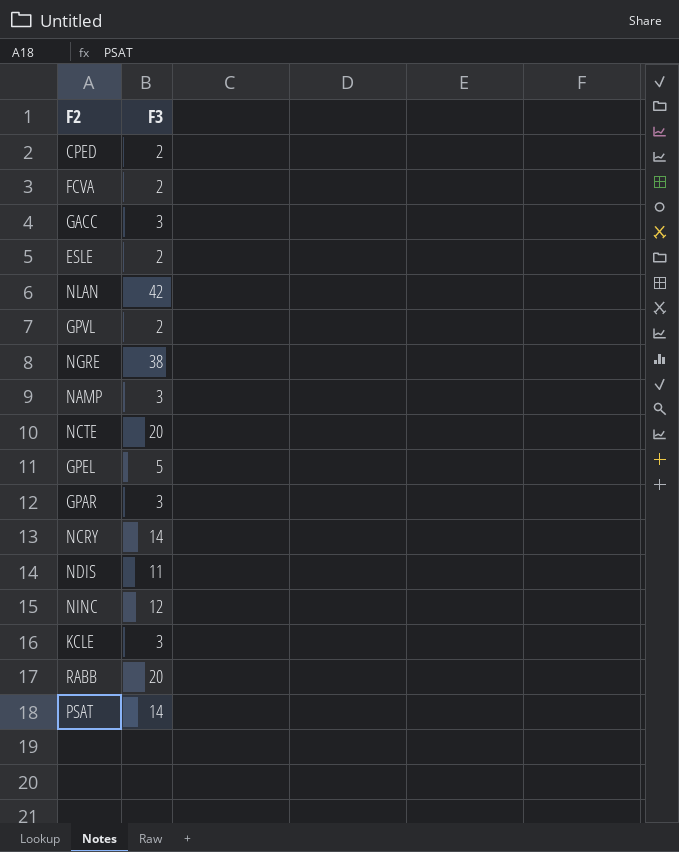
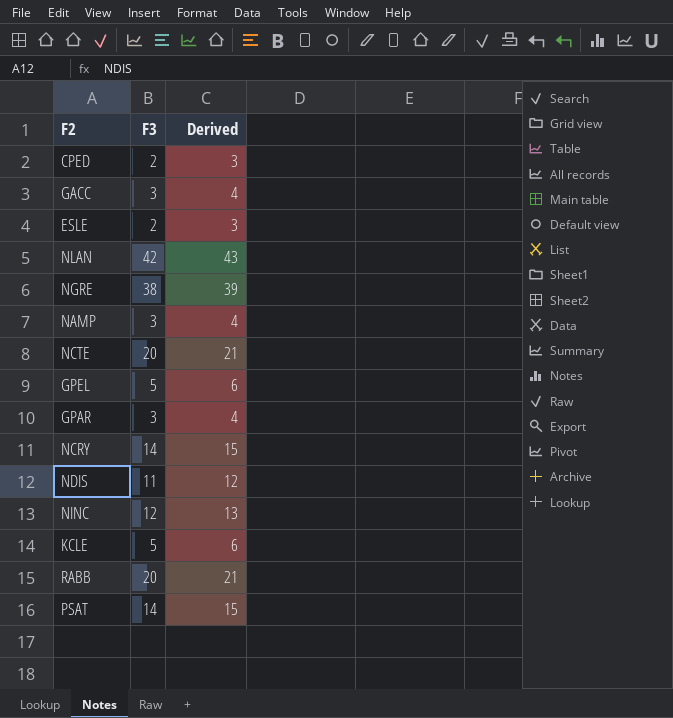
column Derived | formula: none -> [F3] + 1
row FCVA: 2 -> none
row GPVL: 2 -> none
KCLE | F3: 3 -> 5

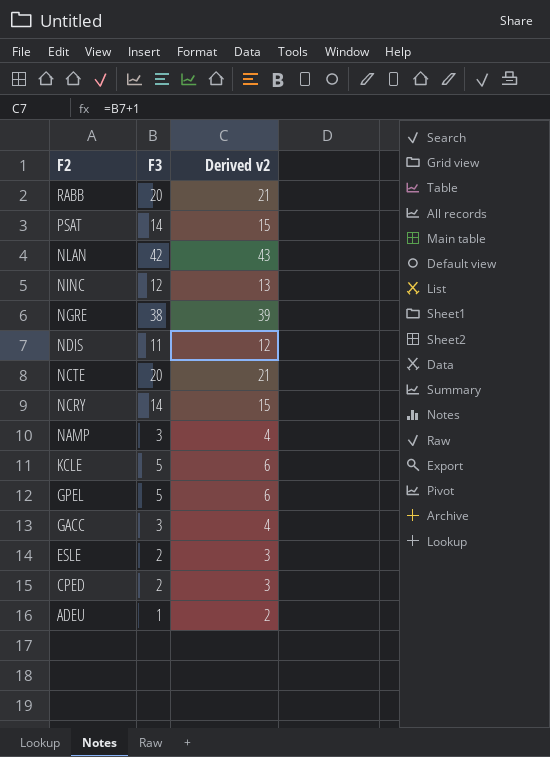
row order: none -> F2 descending
column name: Derived -> Derived v2
row GPAR: 3 | 4 -> none
row ADEU: none -> 1 | 2

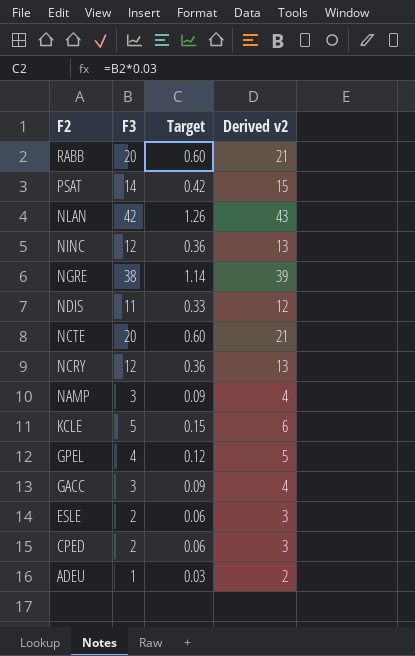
column Target | formula: none -> [F3] * 0.03
NCRY | F3: 14 -> 12
NCRY | Derived v2: 15 -> 13
GPEL | F3: 5 -> 4
GPEL | Derived v2: 6 -> 5

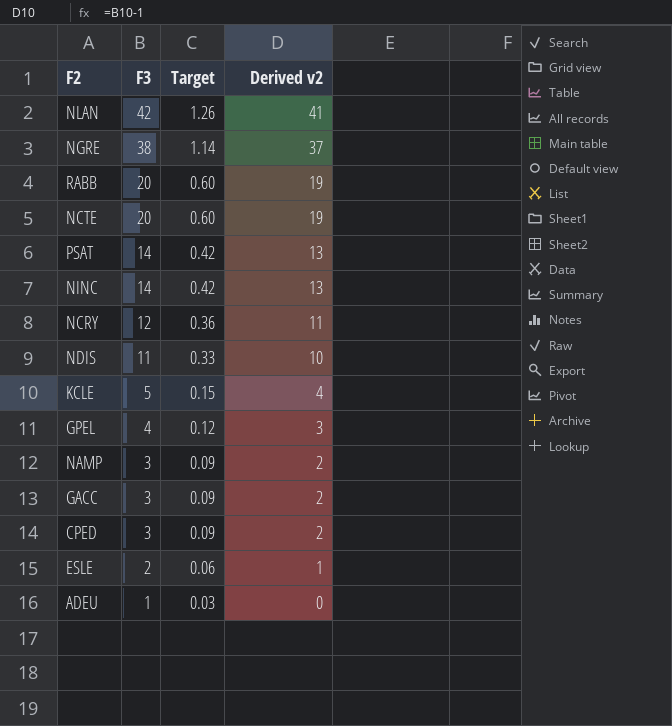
row order: F2 descending -> F3 descending
column Derived v2 | formula: [F3] + 1 -> [F3] - 1
NINC | F3: 12 -> 14
NINC | Target: 0.36 -> 0.42
CPED | F3: 2 -> 3
CPED | Target: 0.06 -> 0.09

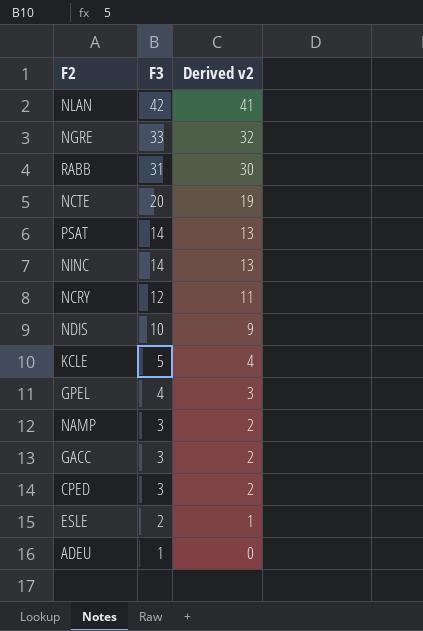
column Target | formula: [F3] * 0.03 -> none
NGRE | F3: 38 -> 33
NGRE | Derived v2: 37 -> 32
RABB | F3: 20 -> 31
RABB | Derived v2: 19 -> 30
NDIS | F3: 11 -> 10
NDIS | Derived v2: 10 -> 9

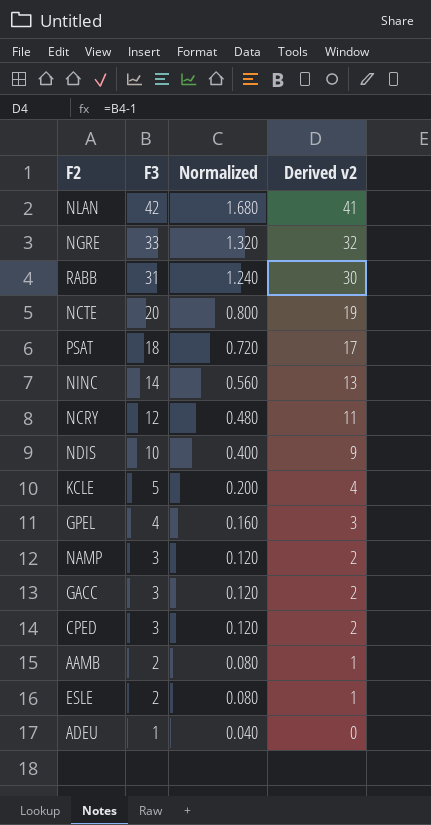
column Normalized | formula: none -> [F3] * 0.04
PSAT | F3: 14 -> 18
PSAT | Derived v2: 13 -> 17
row AAMB: none -> 2 | 0.080 | 1

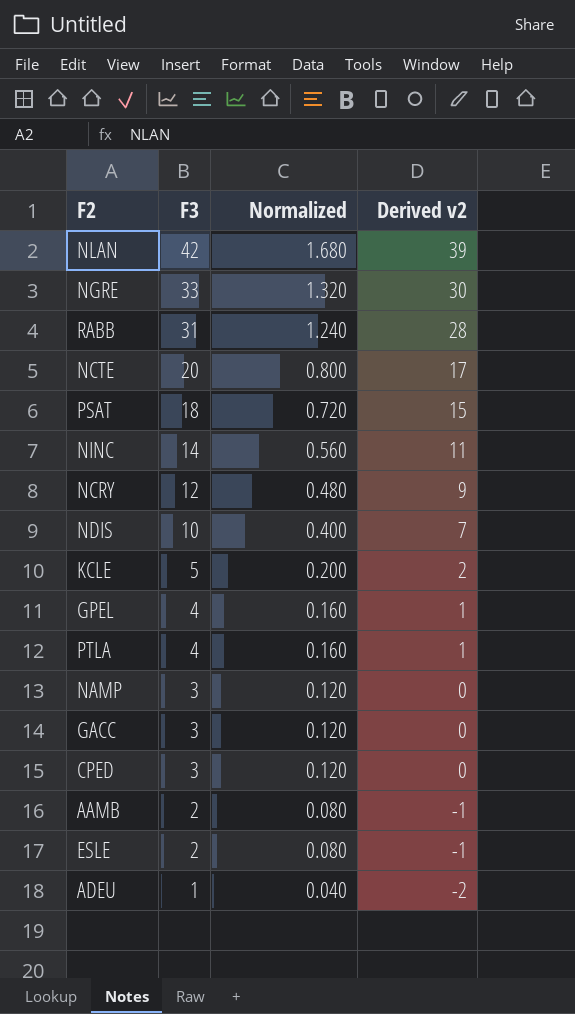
column Derived v2 | formula: [F3] - 1 -> [F3] - 3
row PTLA: none -> 4 | 0.160 | 1

